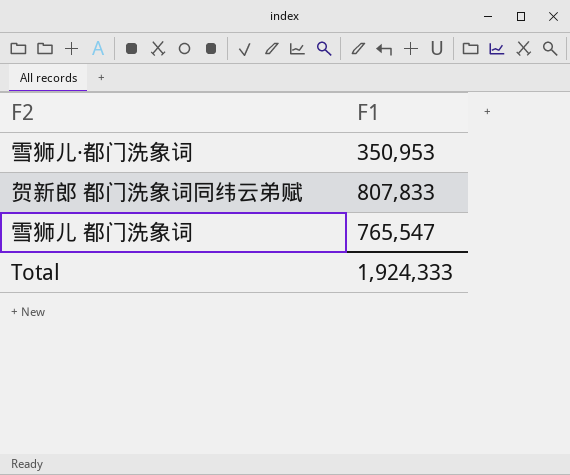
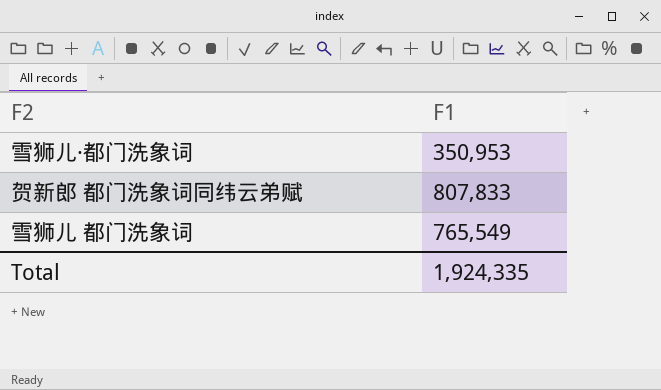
雪狮儿 都门洗象词 | F1: 765,547 -> 765,549
Total | F1: 1,924,333 -> 1,924,335

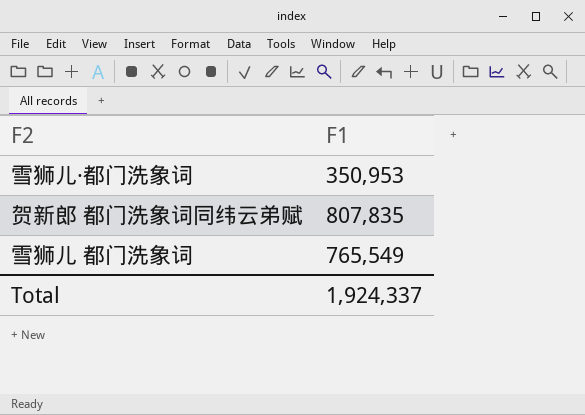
贺新郎 都门洗象词同纬云弟赋 | F1: 807,833 -> 807,835
Total | F1: 1,924,335 -> 1,924,337

